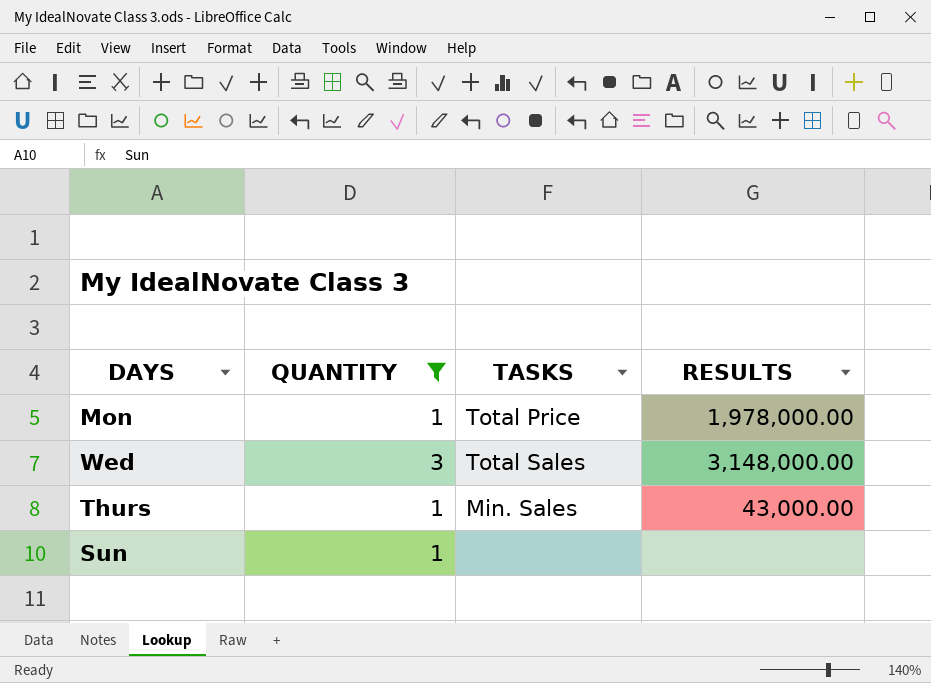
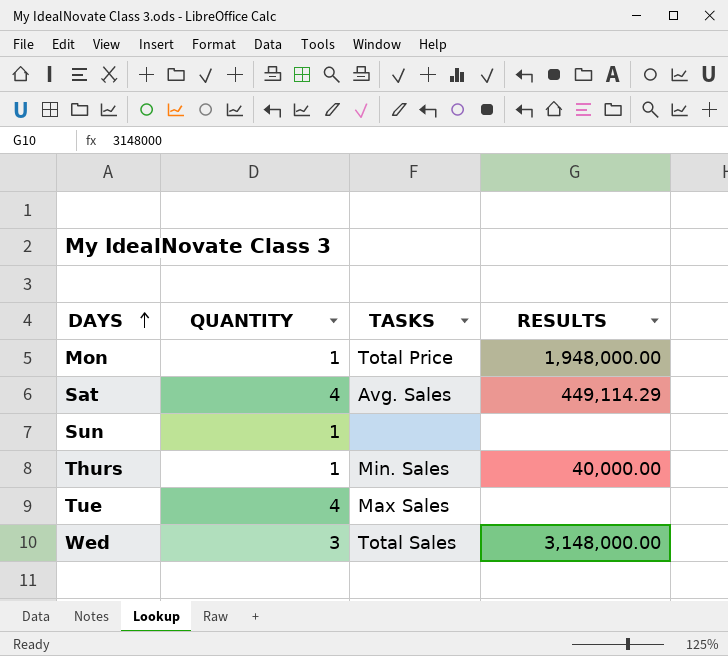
filter: QUANTITY != 4 -> none
row order: none -> DAYS ascending
Mon | RESULTS: 1,978,000.00 -> 1,948,000.00
Thurs | RESULTS: 43,000.00 -> 40,000.00

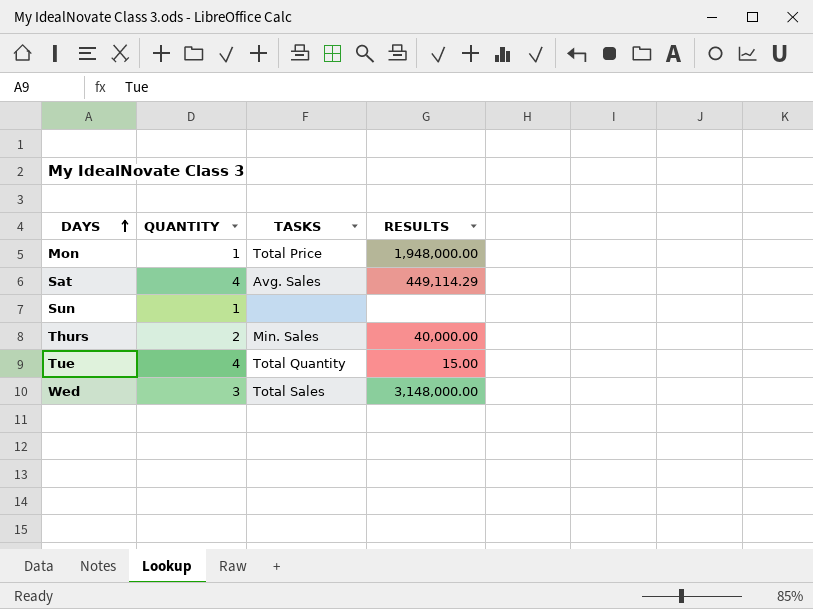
Thurs | QUANTITY: 1 -> 2
Tue | TASKS: Max Sales -> Total Quantity
Tue | RESULTS: none -> 15.00

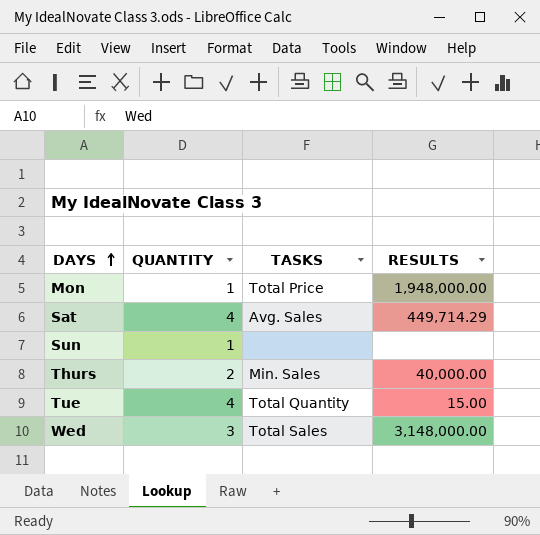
Sat | RESULTS: 449,114.29 -> 449,714.29

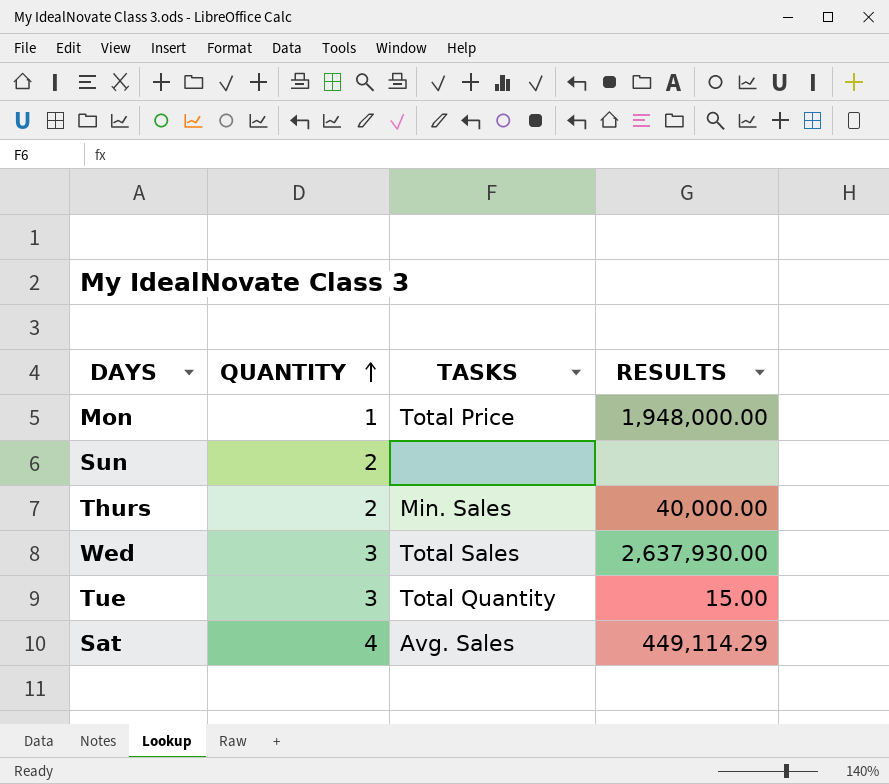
row order: DAYS ascending -> QUANTITY ascending
Sun | QUANTITY: 1 -> 2
Wed | RESULTS: 3,148,000.00 -> 2,637,930.00
Tue | QUANTITY: 4 -> 3
Sat | RESULTS: 449,714.29 -> 449,114.29

